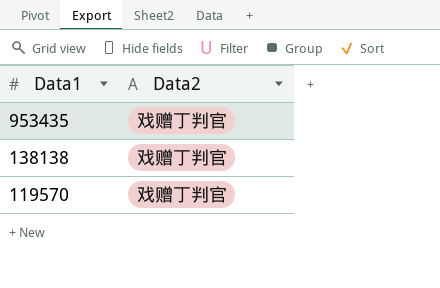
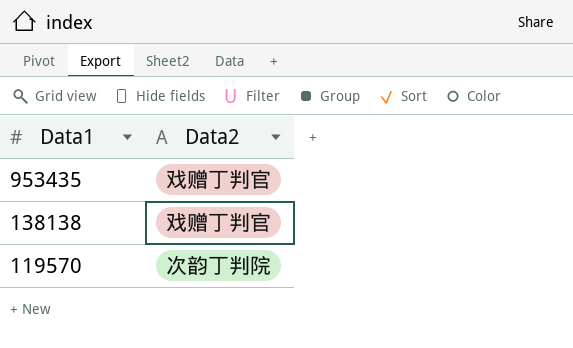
119570 | Data2: 戏赠丁判官 -> 次韵丁判院

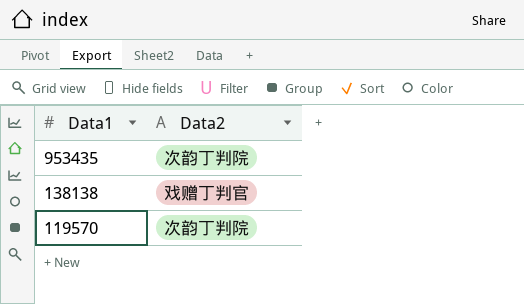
953435 | Data2: 戏赠丁判官 -> 次韵丁判院

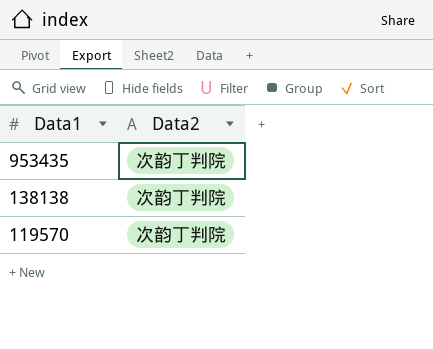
138138 | Data2: 戏赠丁判官 -> 次韵丁判院

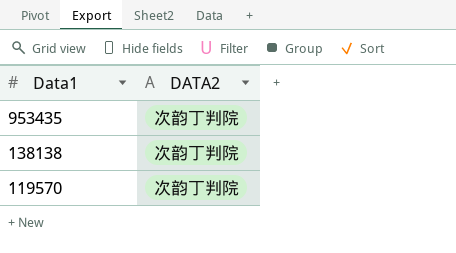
column name: Data2 -> DATA2

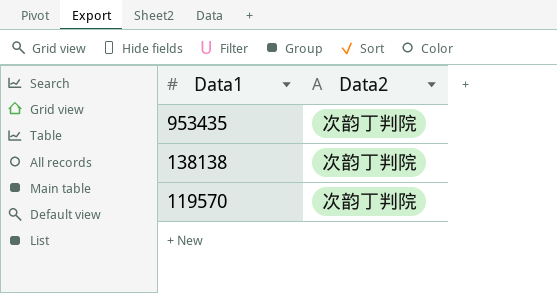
column name: DATA2 -> Data2

